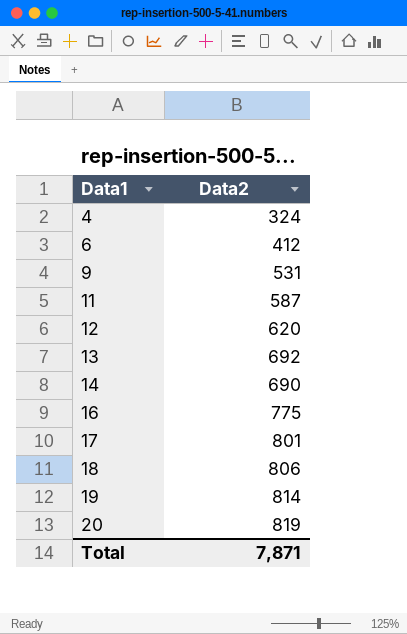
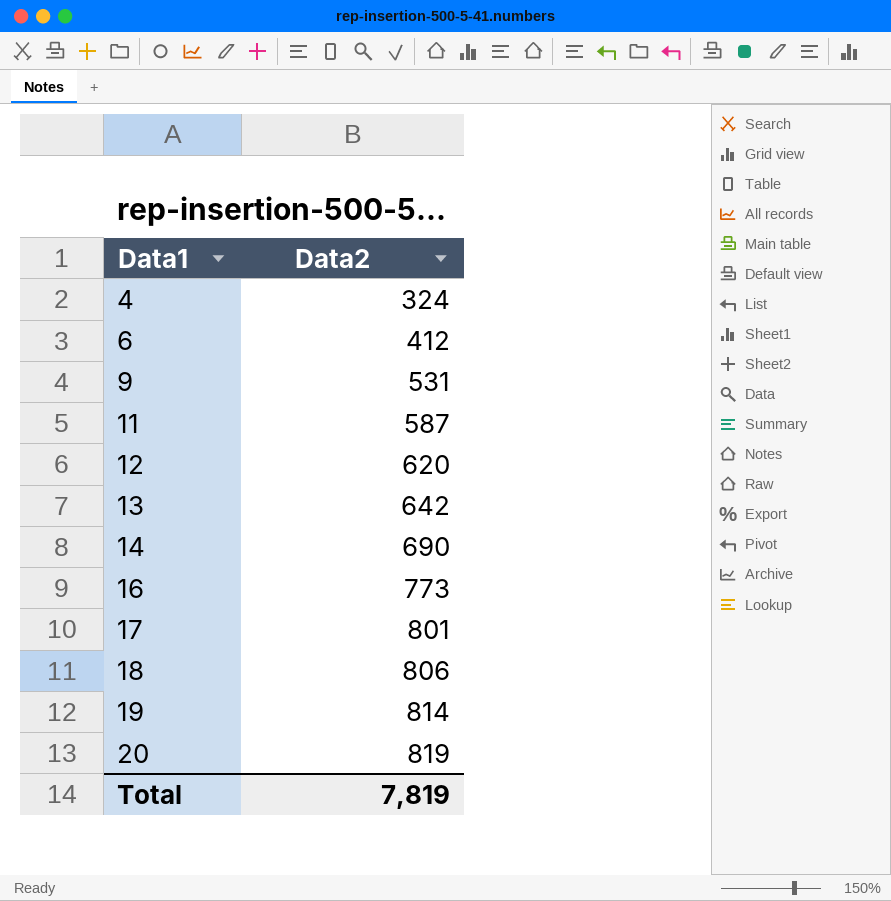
13 | Data2: 692 -> 642
16 | Data2: 775 -> 773
Total | Data2: 7,871 -> 7,819

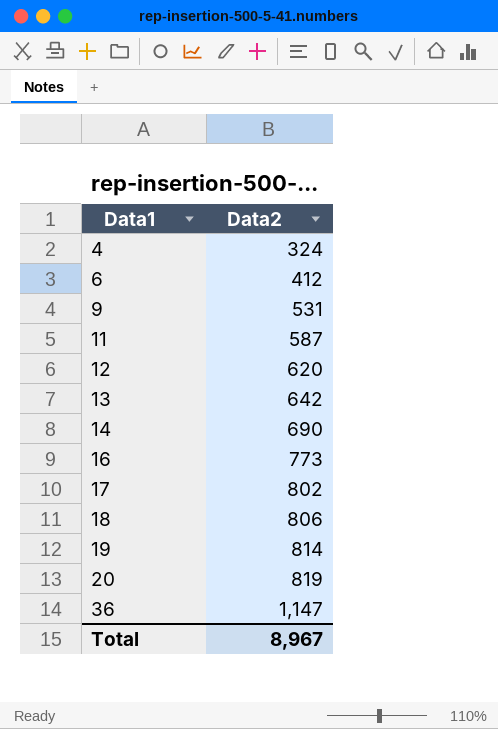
17 | Data2: 801 -> 802
row 36: none -> 1,147
Total | Data2: 7,819 -> 8,967

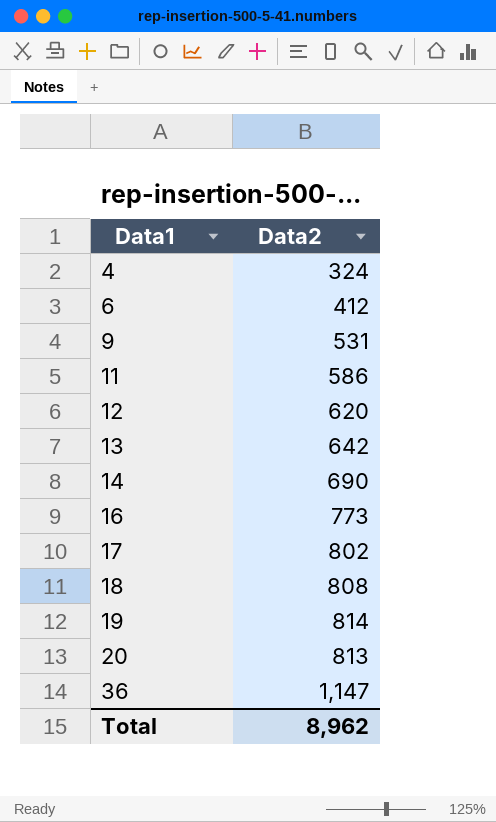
11 | Data2: 587 -> 586
18 | Data2: 806 -> 808
20 | Data2: 819 -> 813
Total | Data2: 8,967 -> 8,962

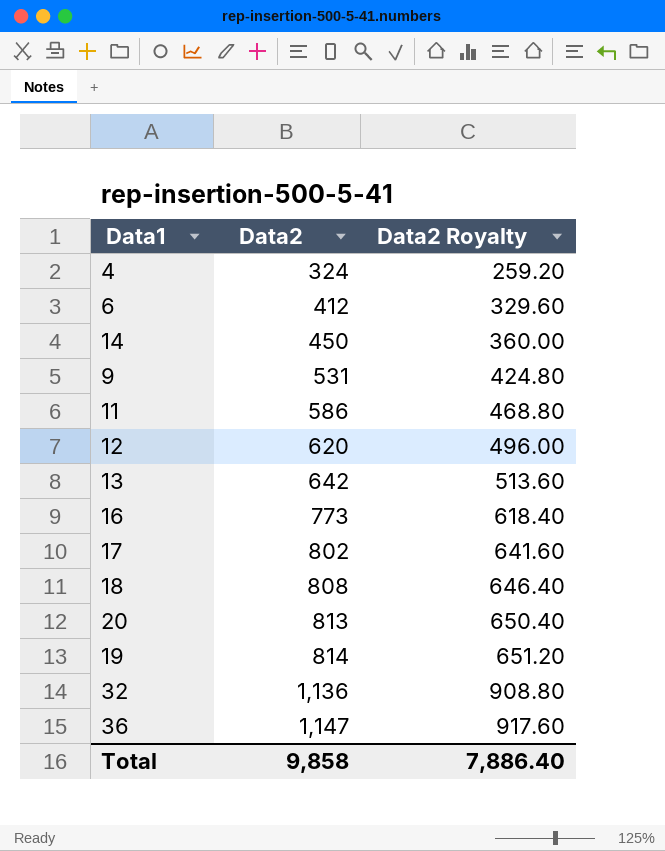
row order: Data1 ascending -> Data2 ascending
column Data2 Royalty | formula: none -> [Data2] * 0.8
14 | Data2: 690 -> 450
row 32: none -> 1,136 | 908.80
Total | Data2: 8,962 -> 9,858

